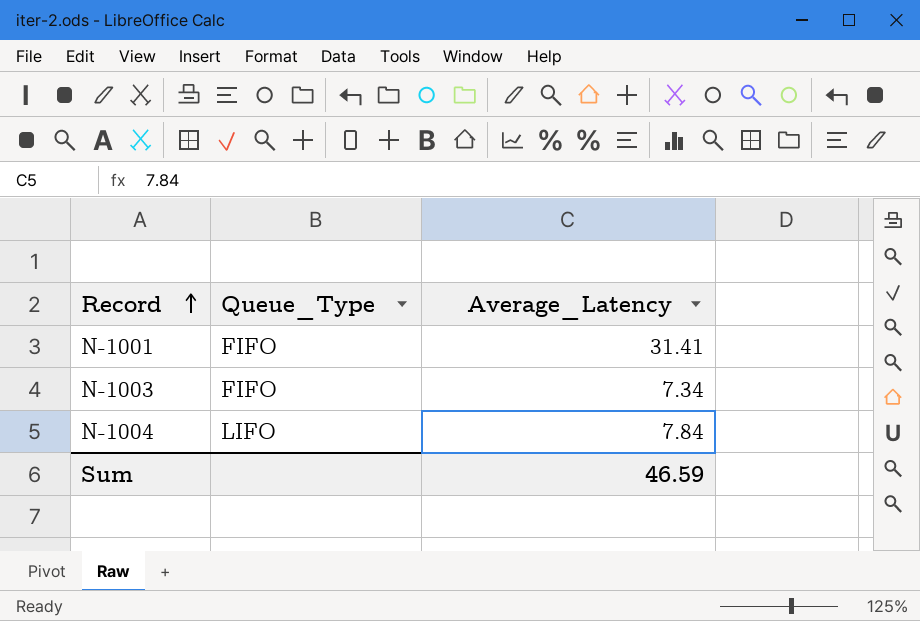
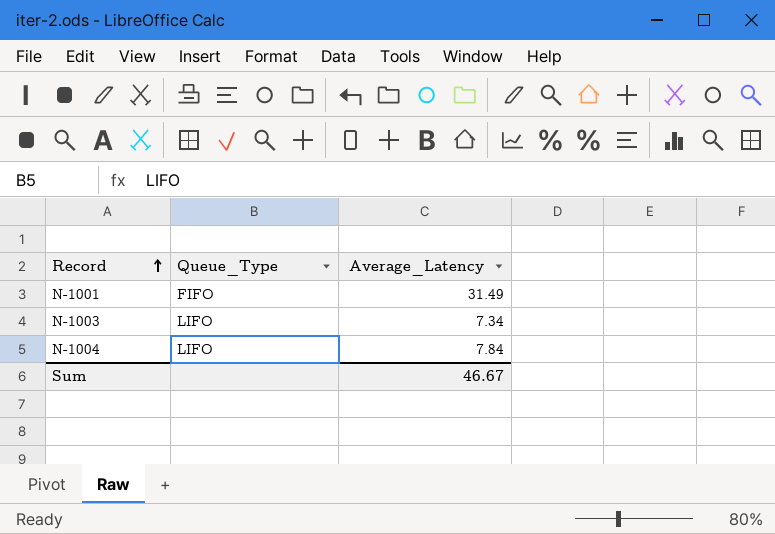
N-1001 | Average_Latency: 31.41 -> 31.49
N-1003 | Queue_Type: FIFO -> LIFO
Sum | Average_Latency: 46.59 -> 46.67

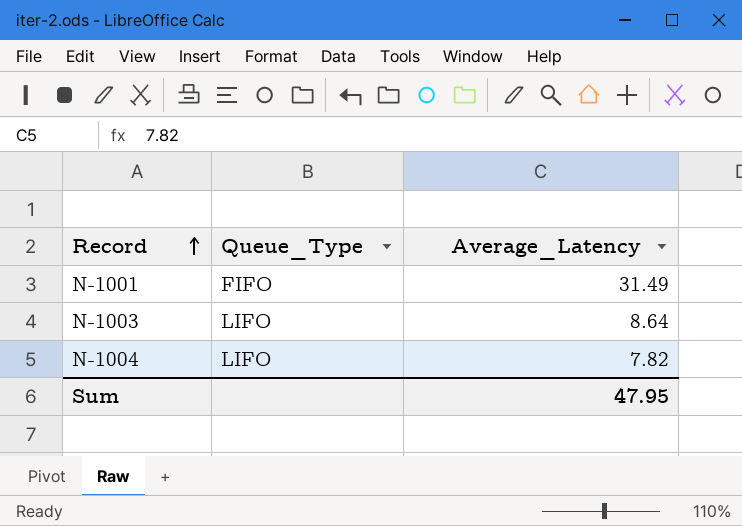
N-1003 | Average_Latency: 7.34 -> 8.64
N-1004 | Average_Latency: 7.84 -> 7.82
Sum | Average_Latency: 46.67 -> 47.95

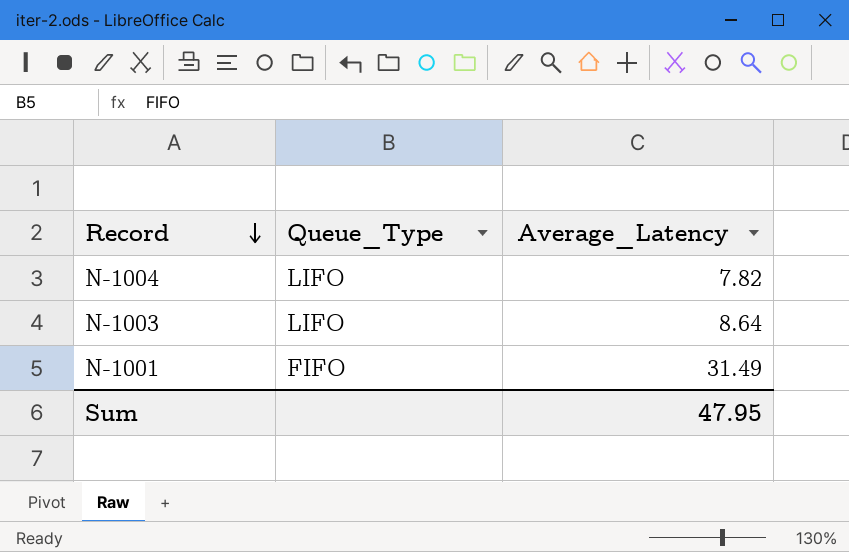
row order: Record ascending -> Record descending

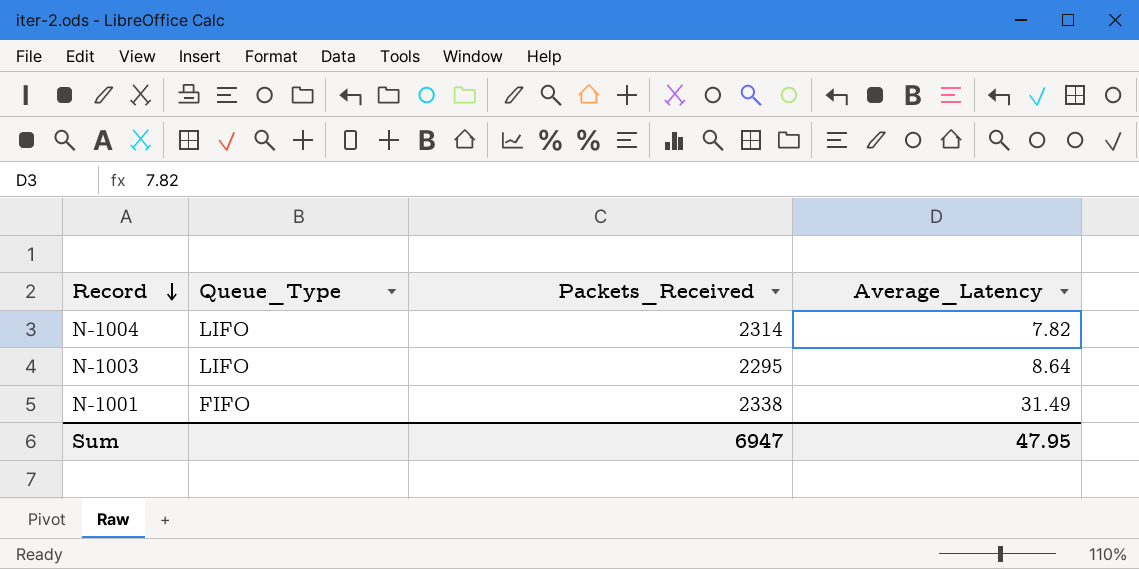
column Packets_Received | position: none -> 3

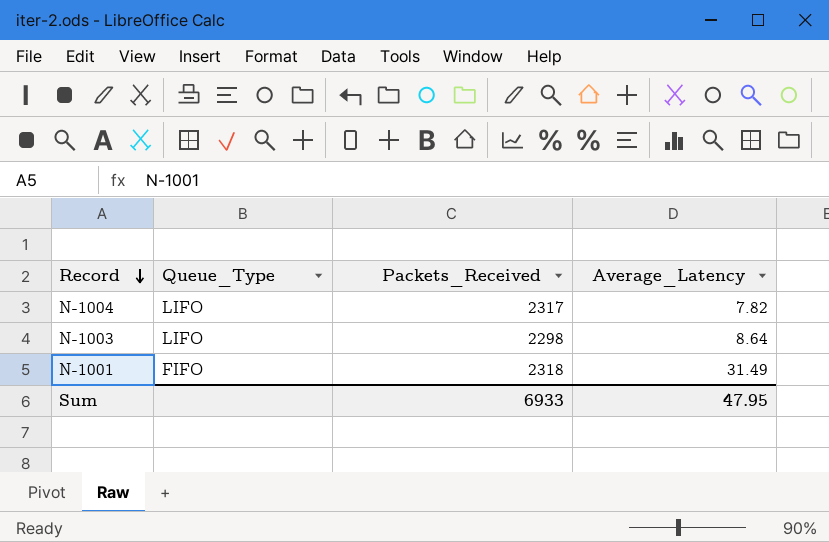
N-1004 | Packets_Received: 2314 -> 2317
N-1003 | Packets_Received: 2295 -> 2298
N-1001 | Packets_Received: 2338 -> 2318
Sum | Packets_Received: 6947 -> 6933

